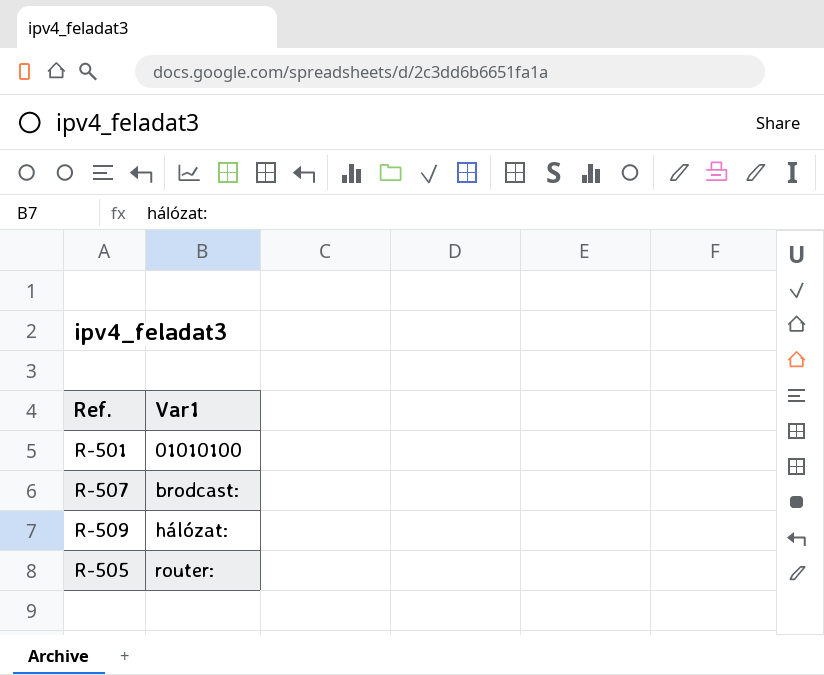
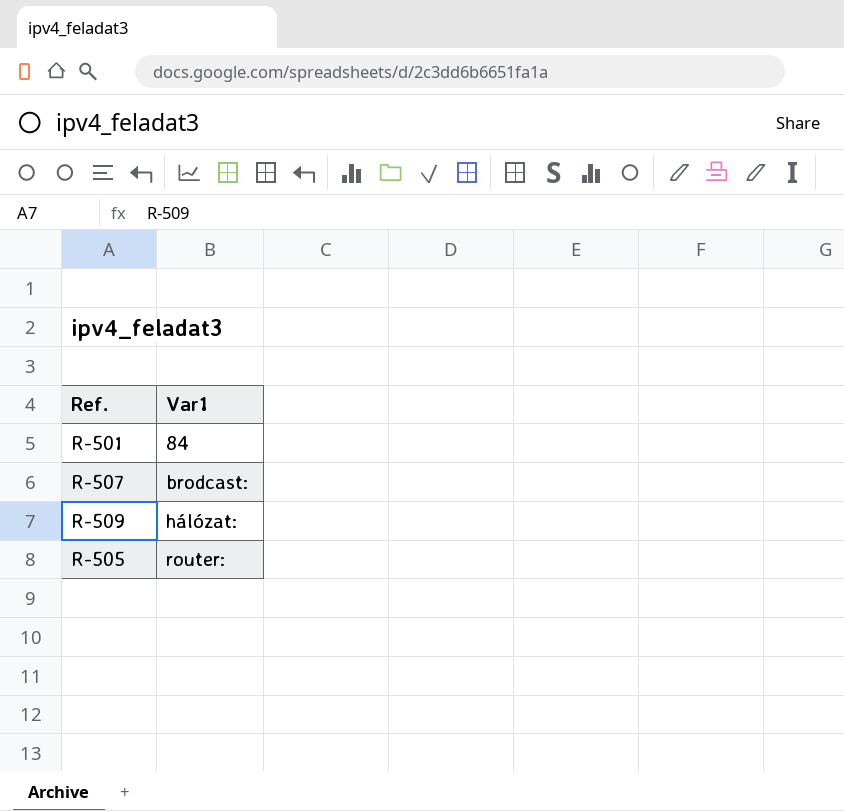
R-501 | Var1: 01010100 -> 84

